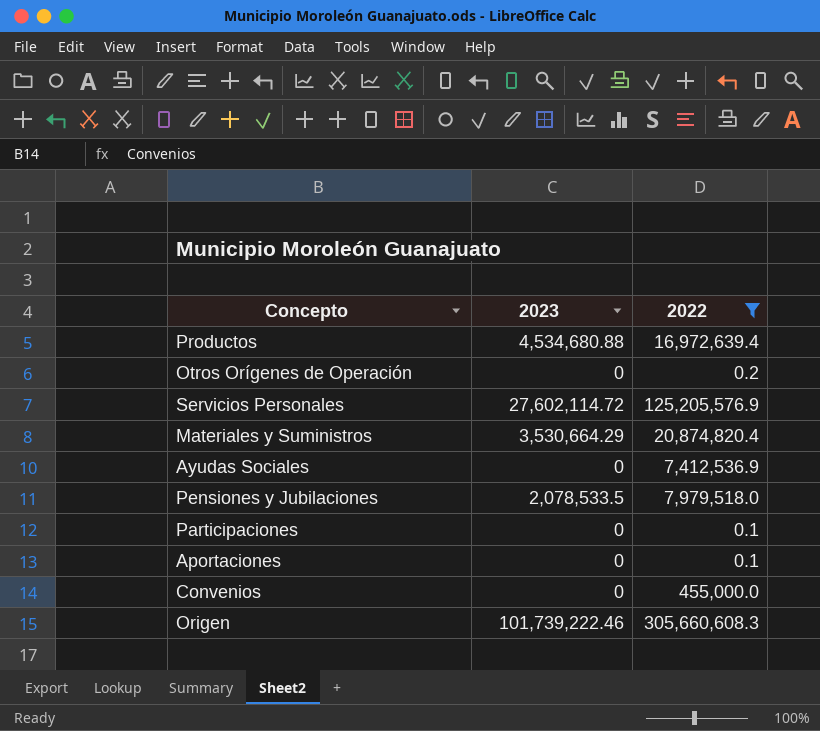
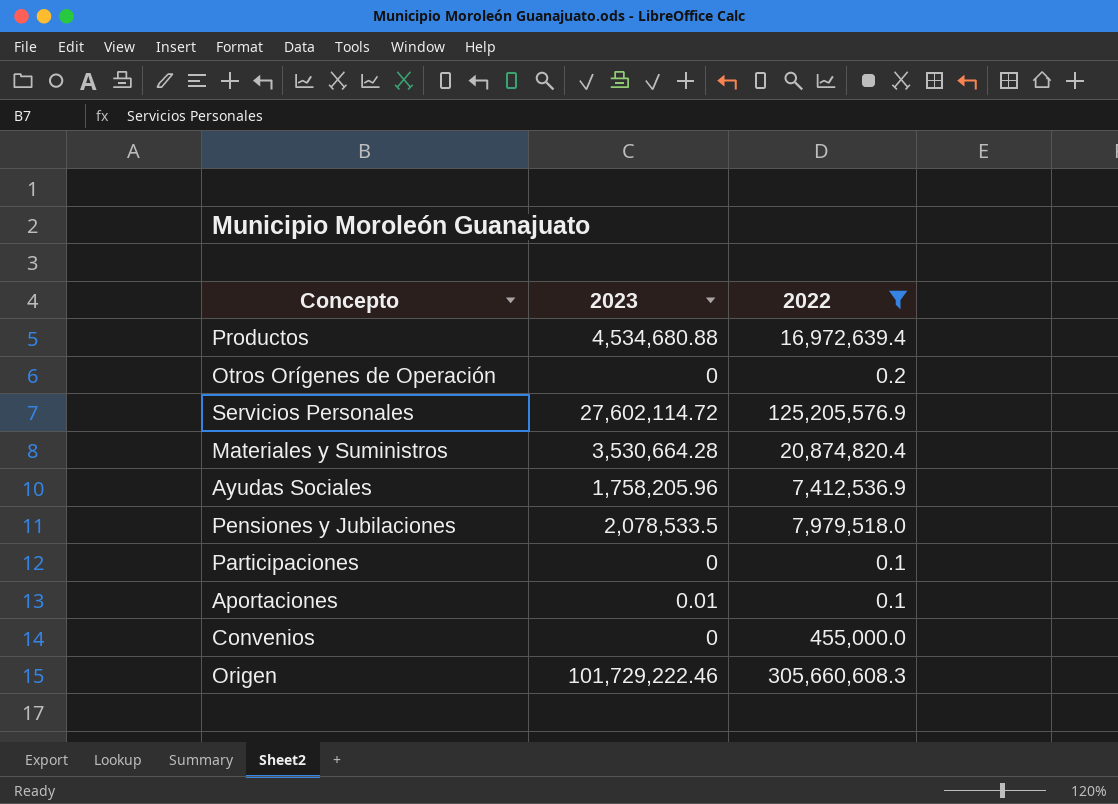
Materiales y Suministros | 2023: 3,530,664.29 -> 3,530,664.28
Ayudas Sociales | 2023: 0 -> 1,758,205.96
Aportaciones | 2023: 0 -> 0.01
Origen | 2023: 101,739,222.46 -> 101,729,222.46

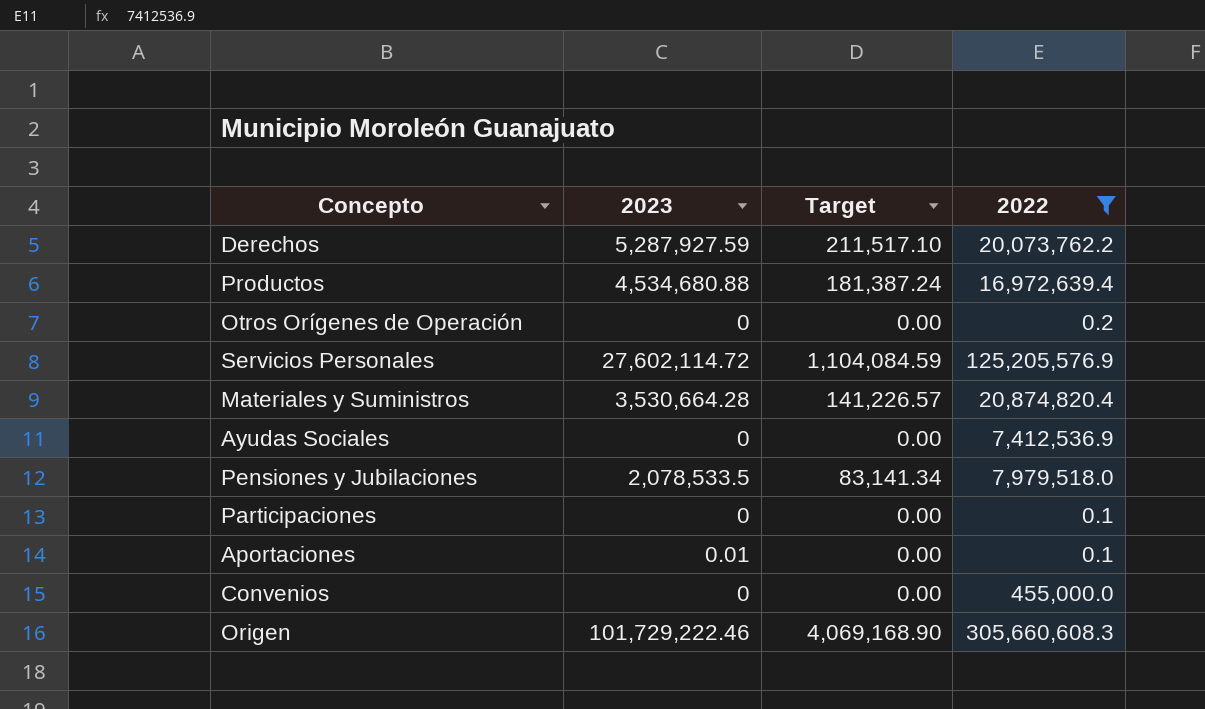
column Target | formula: none -> [2023] * 0.04
row Derechos: none -> 5,287,927.59 | 211,517.10 | 20,073,762.2
Ayudas Sociales | 2023: 1,758,205.96 -> 0

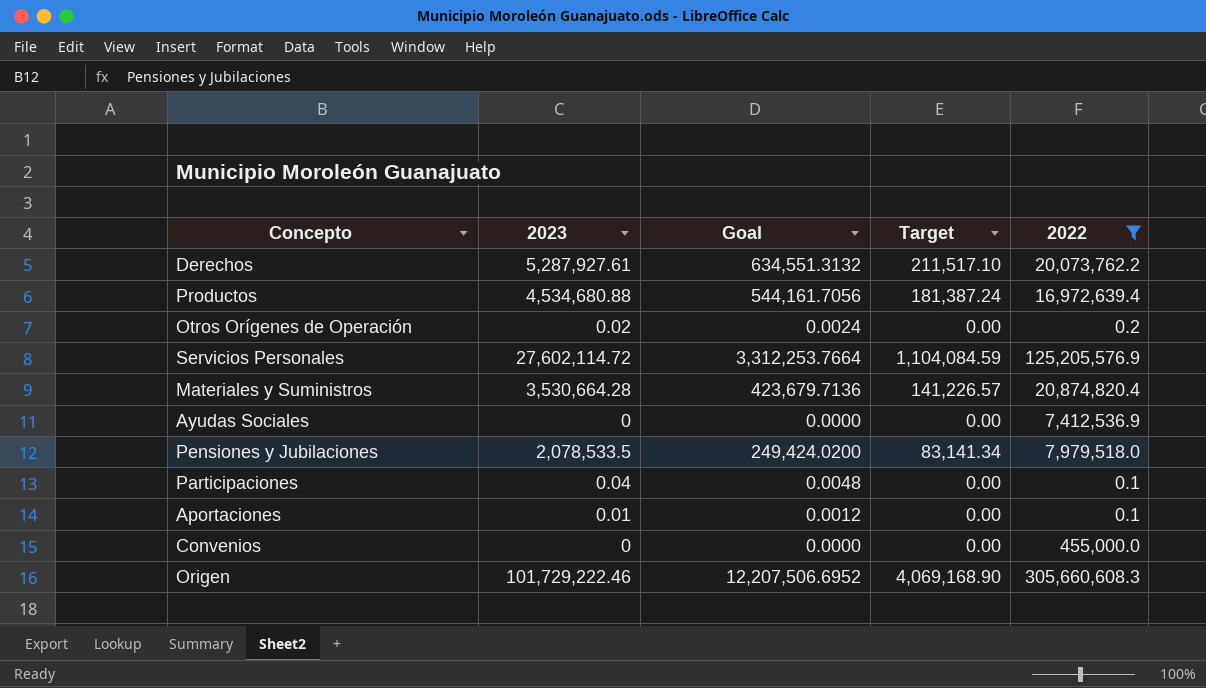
column Goal | formula: none -> [2023] * 0.12
Derechos | 2023: 5,287,927.59 -> 5,287,927.61
Otros Orígenes de Operación | 2023: 0 -> 0.02
Participaciones | 2023: 0 -> 0.04

